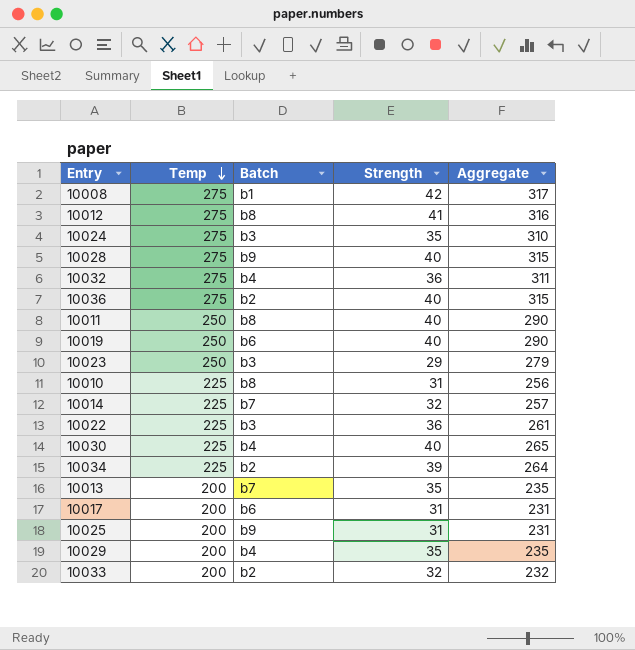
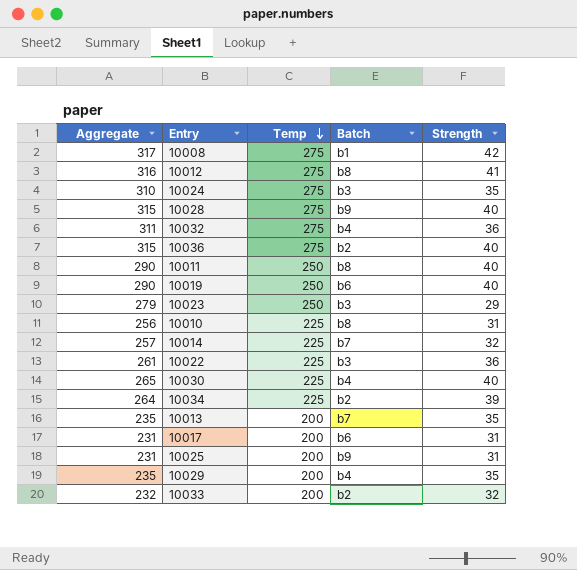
column Aggregate | position: 5 -> 1

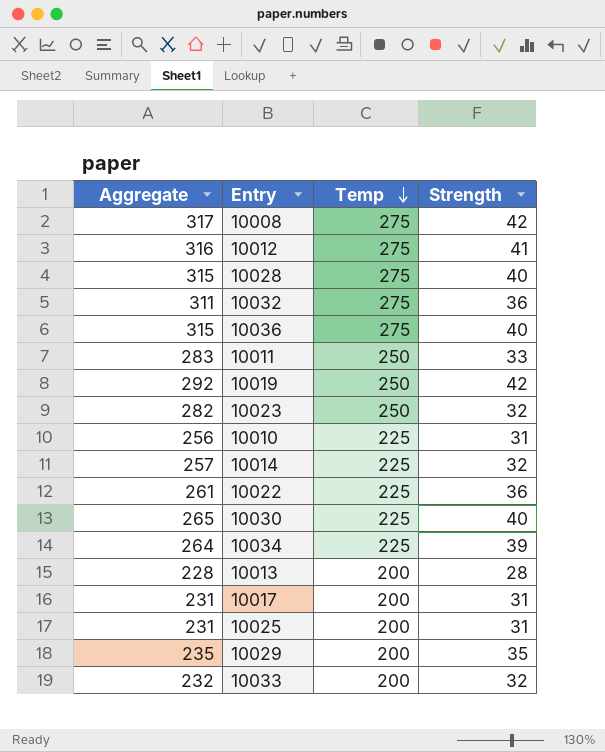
column Batch | position: 4 -> none
row 10024: 310 | 275 | b3 | 35 -> none
10011 | Aggregate: 290 -> 283
10011 | Strength: 40 -> 33
10019 | Aggregate: 290 -> 292
10019 | Strength: 40 -> 42
10023 | Aggregate: 279 -> 282
10023 | Strength: 29 -> 32
10013 | Aggregate: 235 -> 228
10013 | Strength: 35 -> 28

